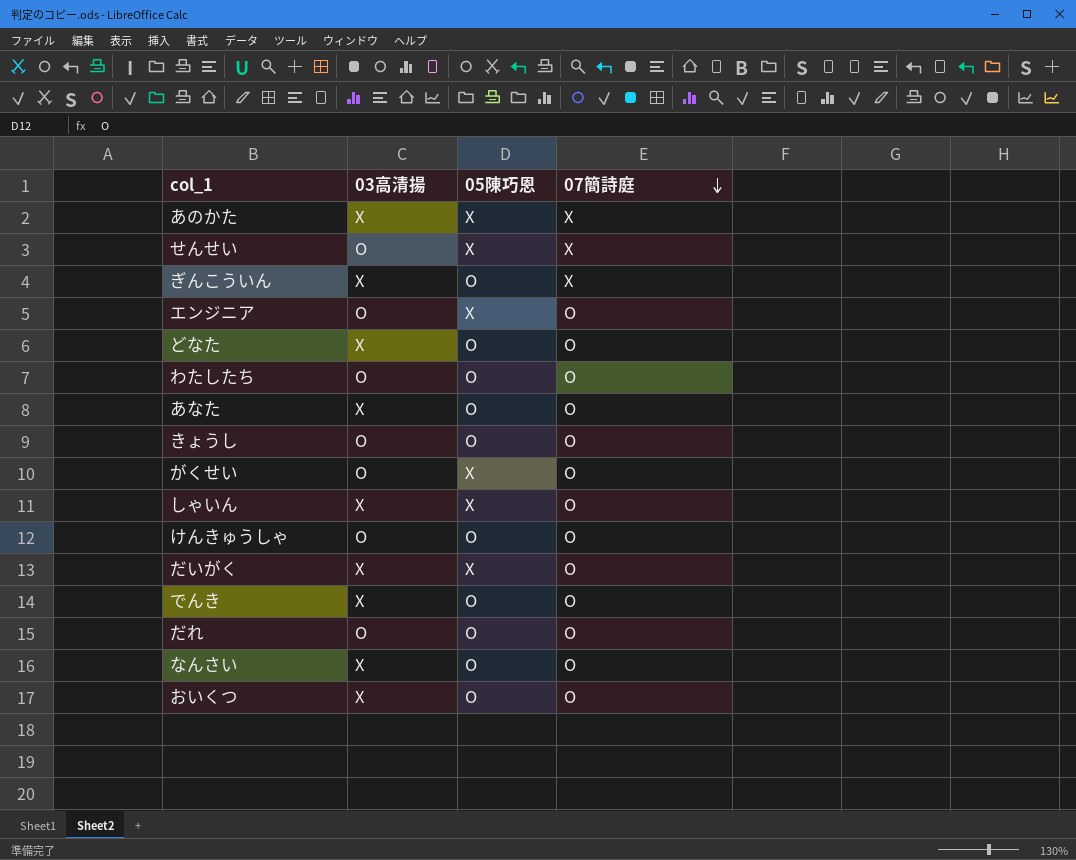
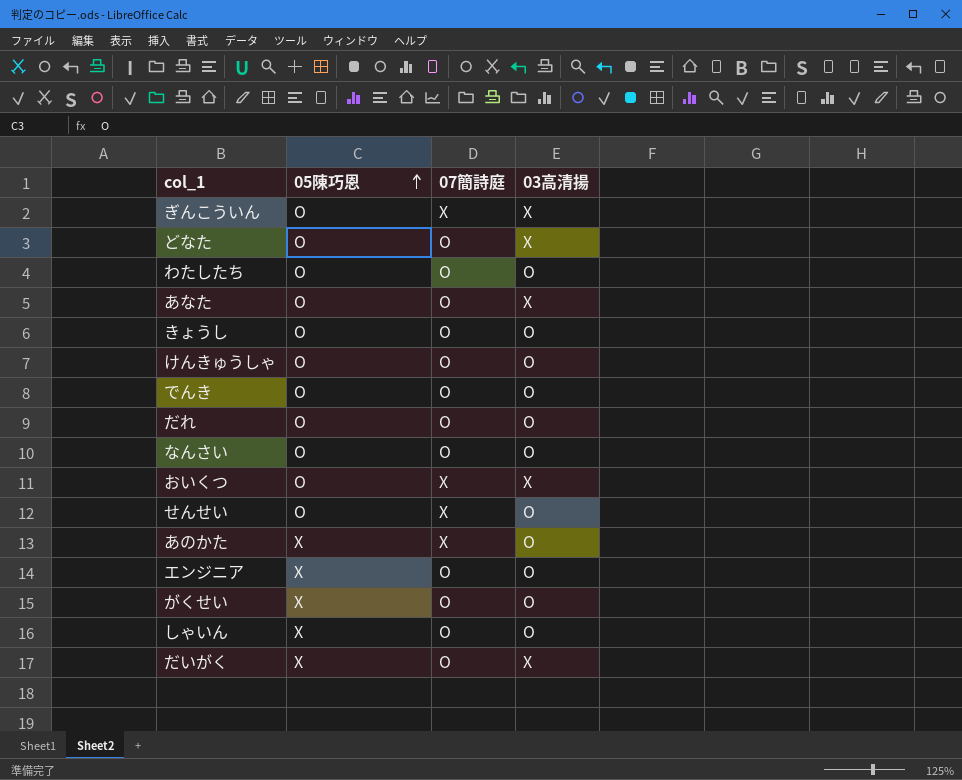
row order: 07簡詩庭 descending -> 05陳巧恩 ascending
column 03高清揚 | position: 2 -> 4
でんき | 03高清揚: X -> O
なんさい | 03高清揚: X -> O
おいくつ | 07簡詩庭: O -> X
せんせい | 05陳巧恩: X -> O
あのかた | 03高清揚: X -> O
しゃいん | 03高清揚: X -> O

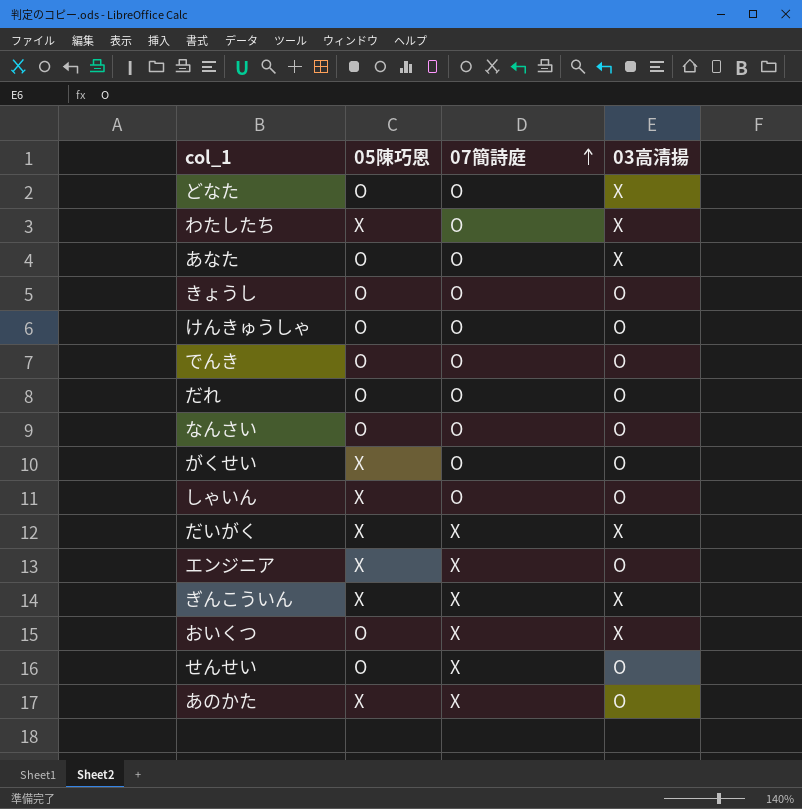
row order: 05陳巧恩 ascending -> 07簡詩庭 ascending
わたしたち | 05陳巧恩: O -> X
わたしたち | 03高清揚: O -> X
だいがく | 07簡詩庭: O -> X
エンジニア | 07簡詩庭: O -> X
ぎんこういん | 05陳巧恩: O -> X

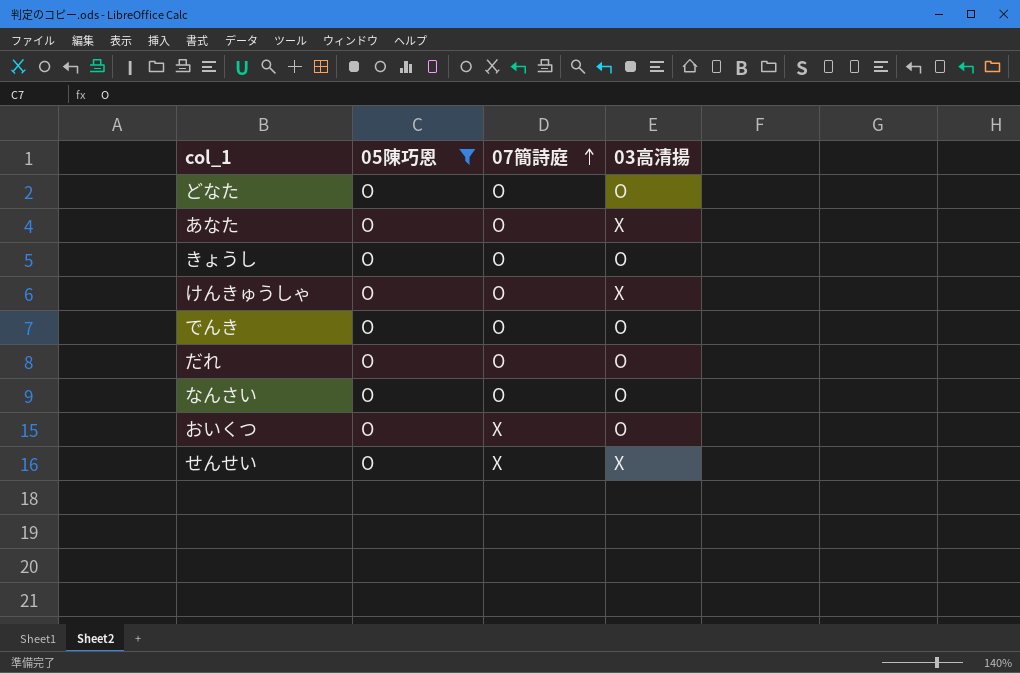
filter: none -> 05陳巧恩 = O
どなた | 03高清揚: X -> O
けんきゅうしゃ | 03高清揚: O -> X
おいくつ | 03高清揚: X -> O
せんせい | 03高清揚: O -> X

